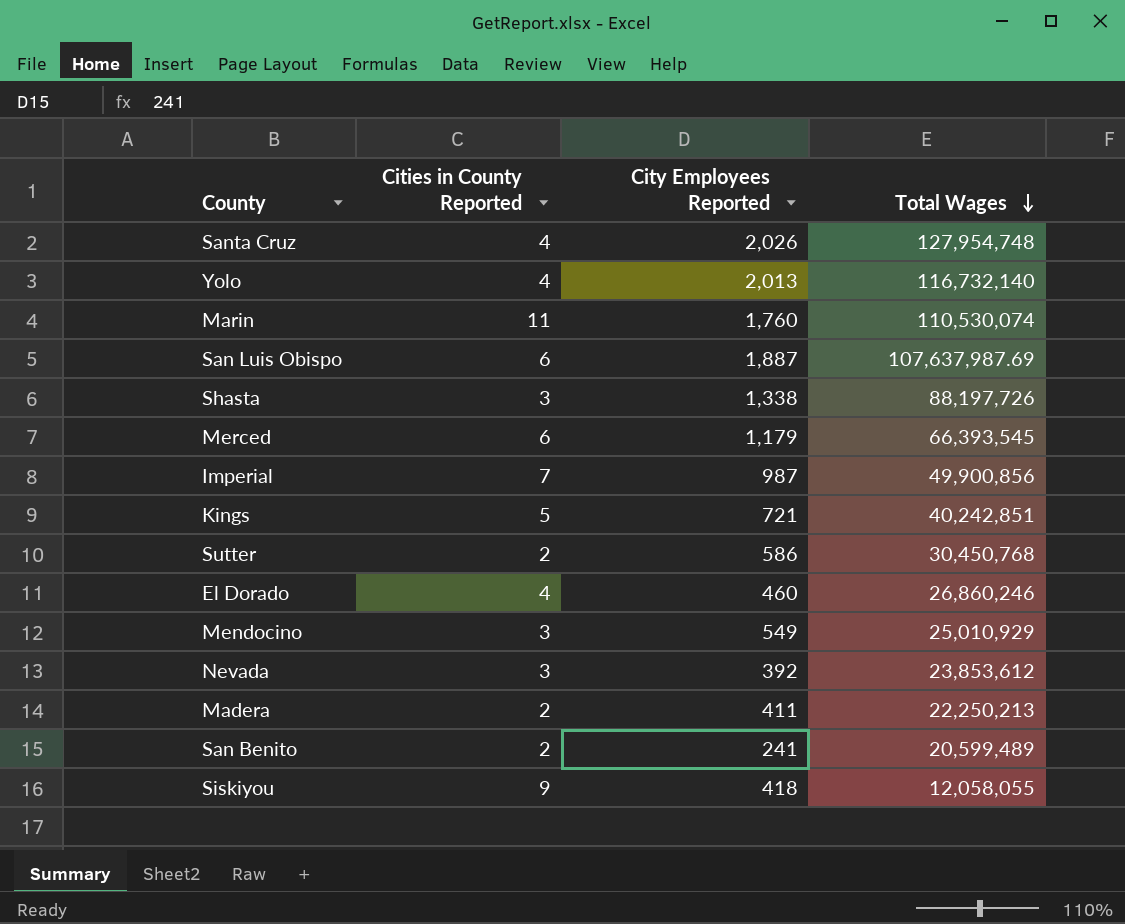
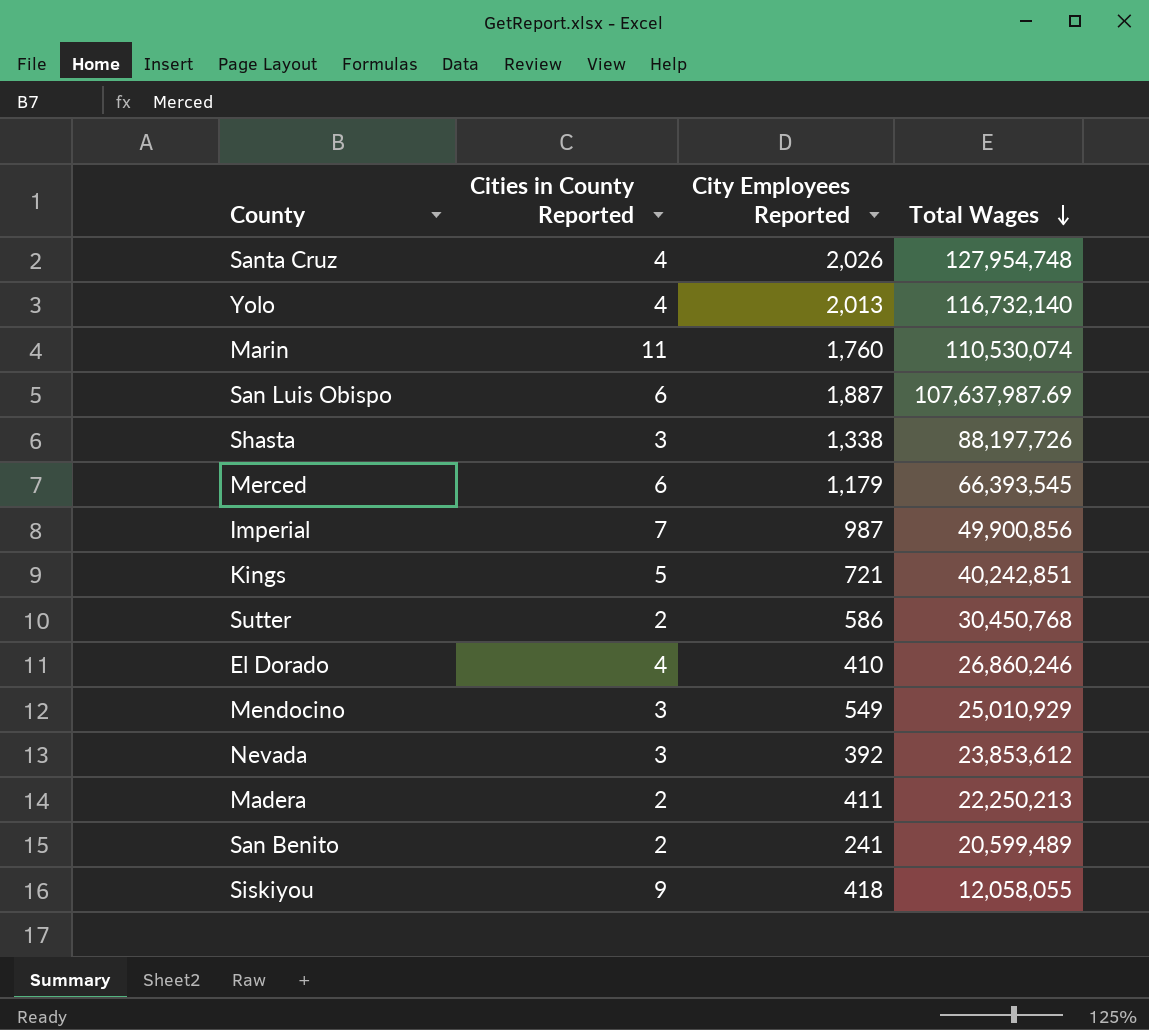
El Dorado | City Employees Reported: 460 -> 410

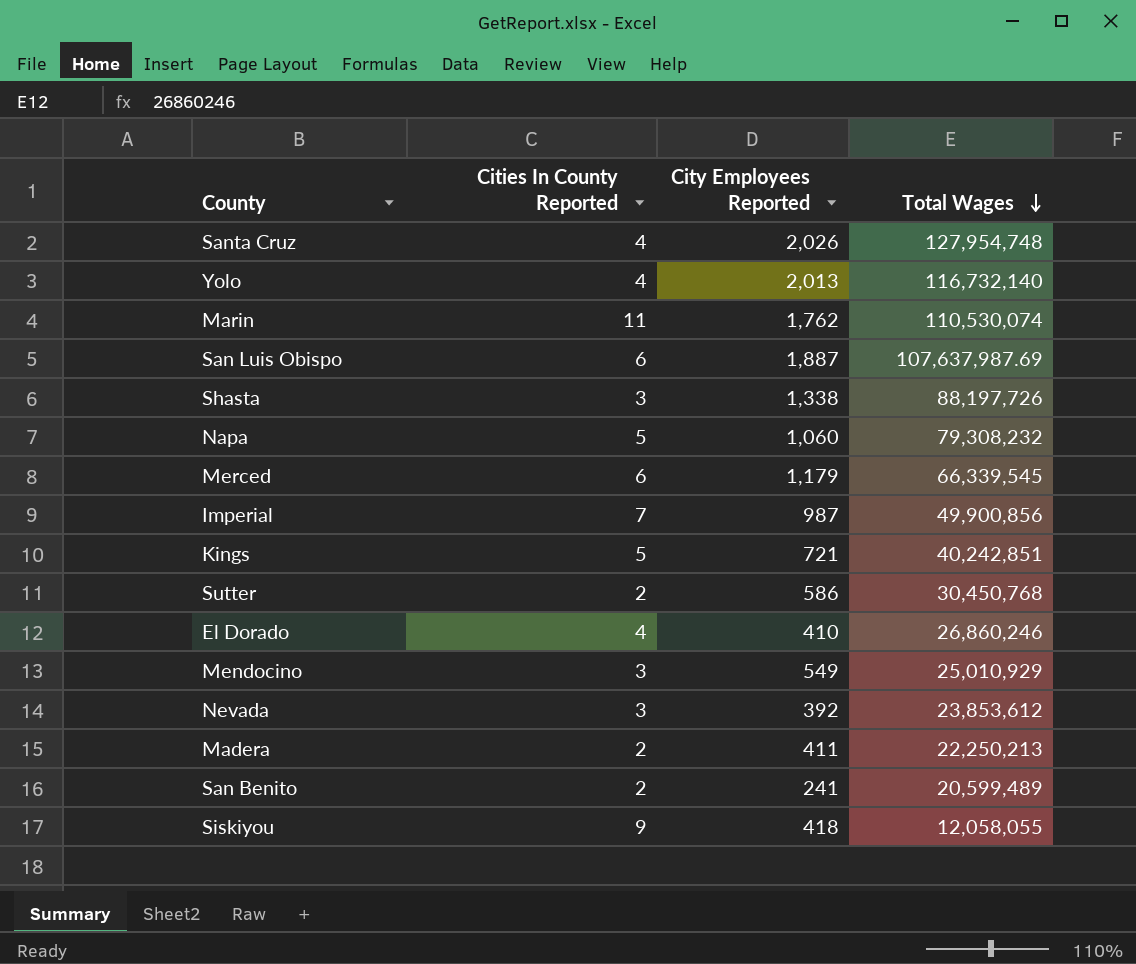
column name: Cities in County Reported -> Cities In County Reported
Marin | City Employees Reported: 1,760 -> 1,762
row Napa: none -> 5 | 1,060 | 79,308,232
Merced | Total Wages: 66,393,545 -> 66,339,545

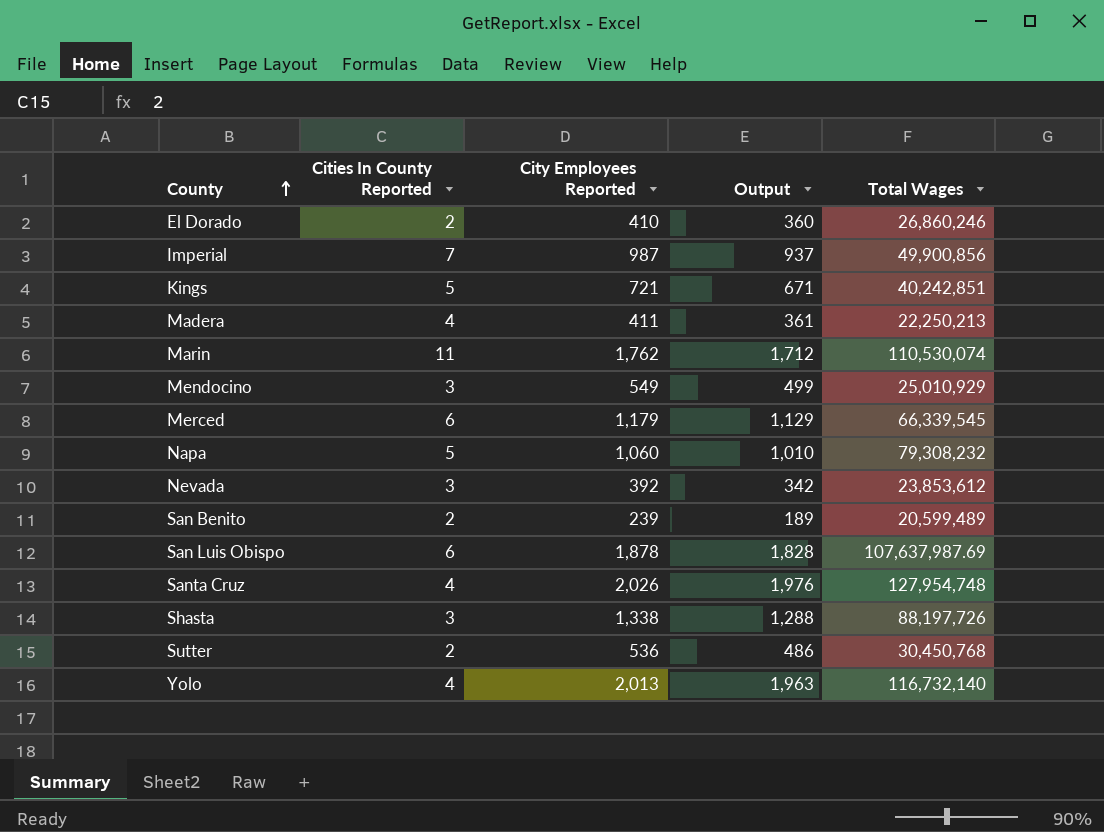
row order: Total Wages descending -> County ascending
column Output | formula: none -> [City Employees Reported] - 50
row Siskiyou: 9 | 418 | 12,058,055 -> none
El Dorado | Cities In County Reported: 4 -> 2
Madera | Cities In County Reported: 2 -> 4
San Benito | City Employees Reported: 241 -> 239
San Luis Obispo | City Employees Reported: 1,887 -> 1,878
Sutter | City Employees Reported: 586 -> 536

